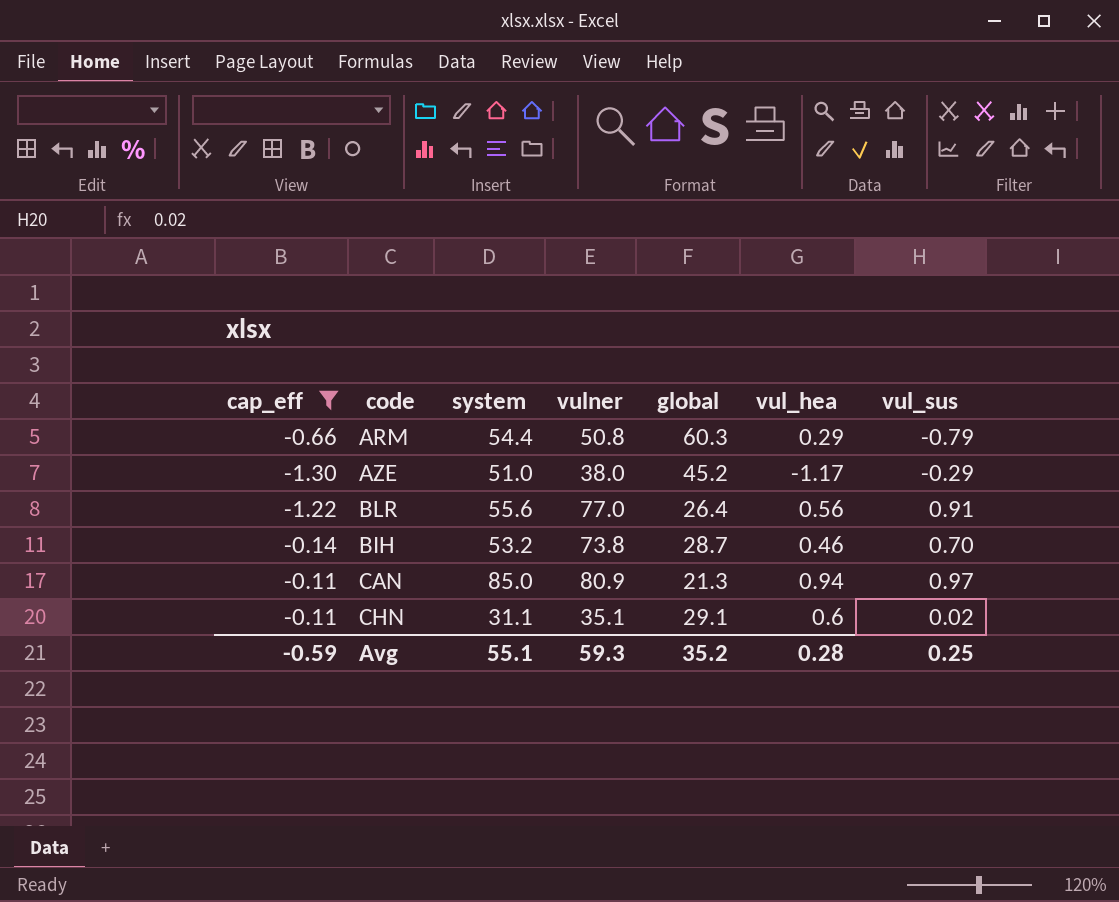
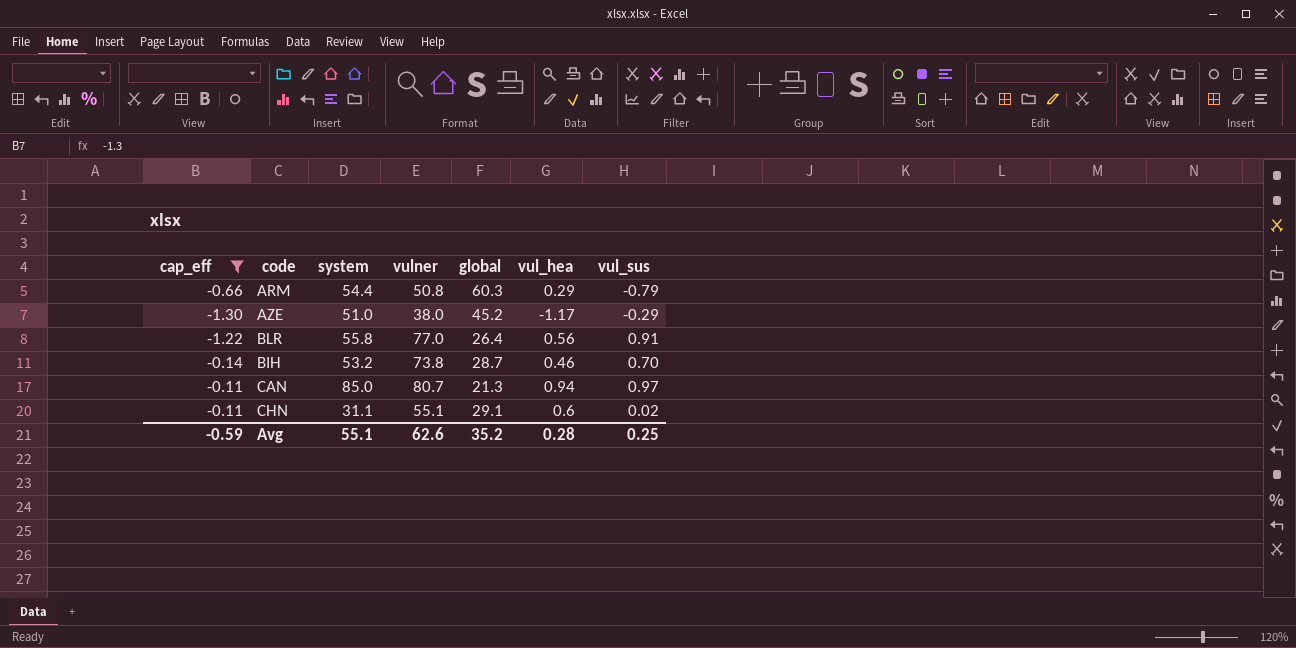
BLR | system: 55.6 -> 55.8
CAN | vulner: 80.9 -> 80.7
CHN | vulner: 35.1 -> 55.1
Avg | vulner: 59.3 -> 62.6

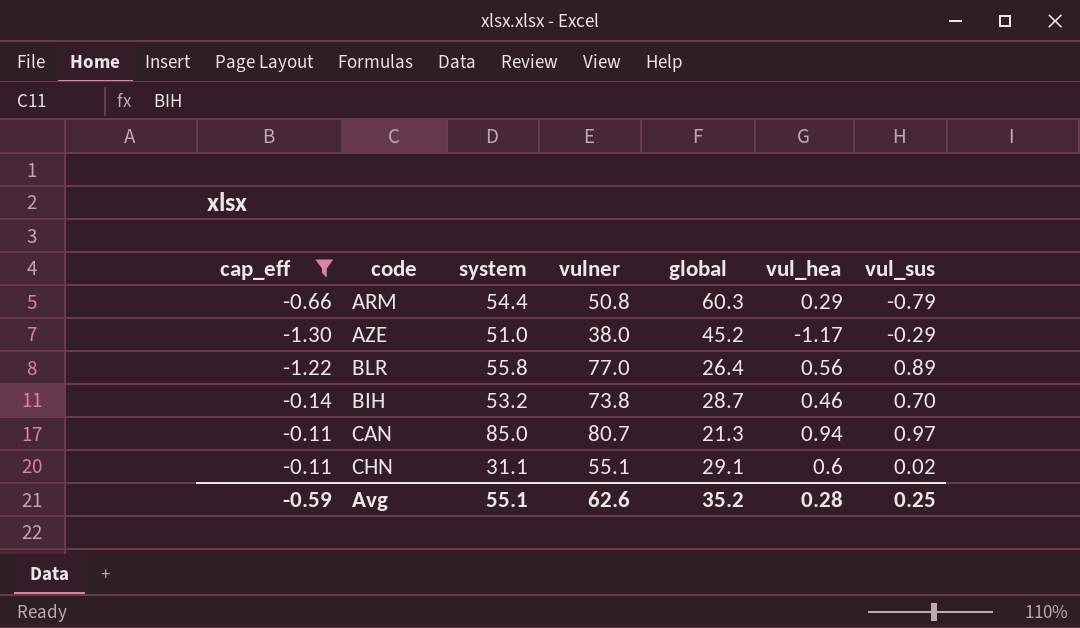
BLR | vul_sus: 0.91 -> 0.89

